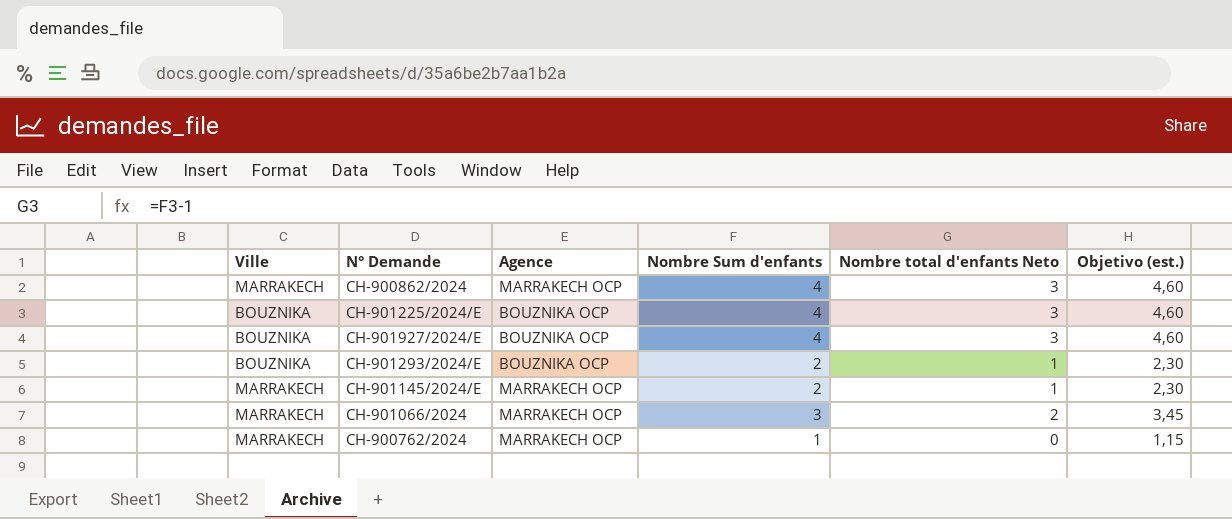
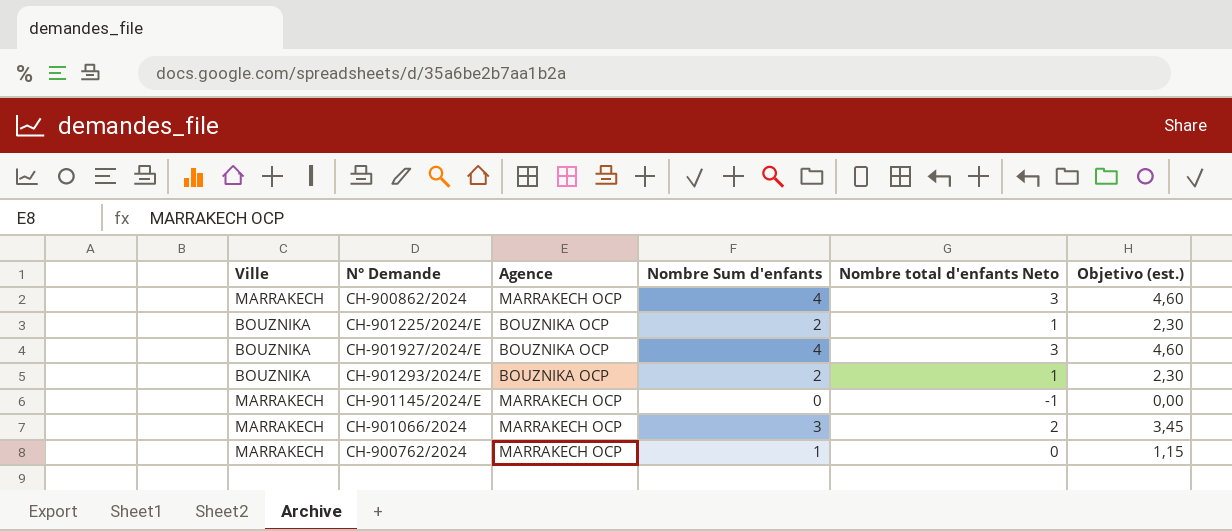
CH-901225/2024/E | Nombre Sum d'enfants: 4 -> 2
CH-901225/2024/E | Nombre total d'enfants Neto: 3 -> 1
CH-901225/2024/E | Objetivo (est.): 4,60 -> 2,30
CH-901145/2024/E | Nombre Sum d'enfants: 2 -> 0
CH-901145/2024/E | Nombre total d'enfants Neto: 1 -> -1
CH-901145/2024/E | Objetivo (est.): 2,30 -> 0,00

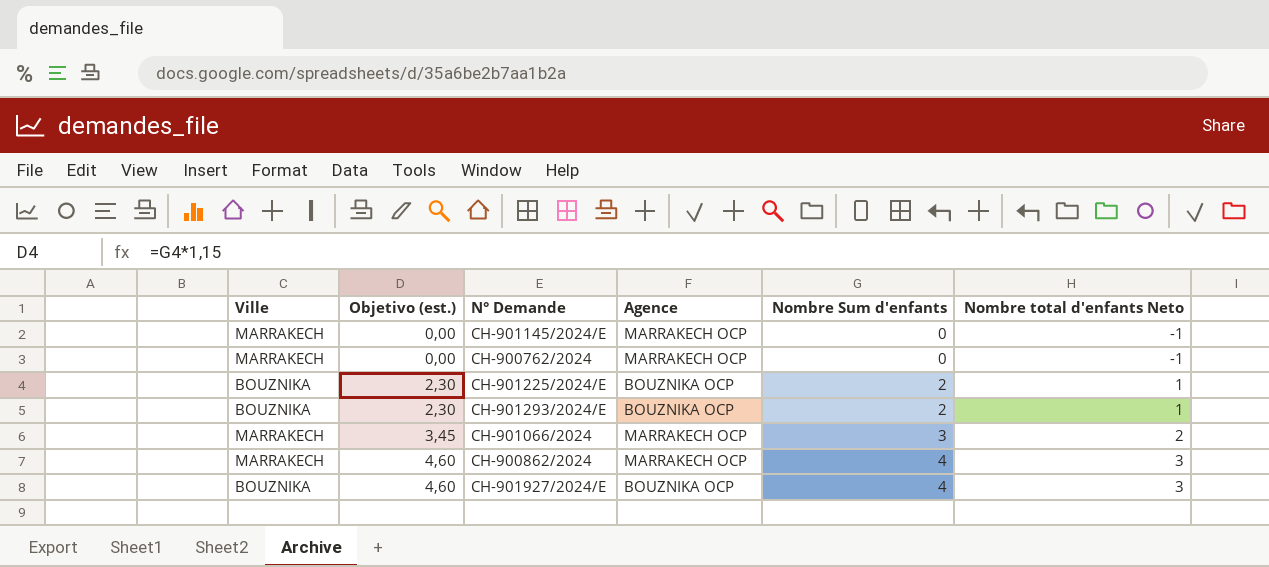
row order: none -> Objetivo (est.) ascending
column Objetivo (est.) | position: 6 -> 2
CH-900762/2024 | Objetivo (est.): 1,15 -> 0,00
CH-900762/2024 | Nombre Sum d'enfants: 1 -> 0
CH-900762/2024 | Nombre total d'enfants Neto: 0 -> -1

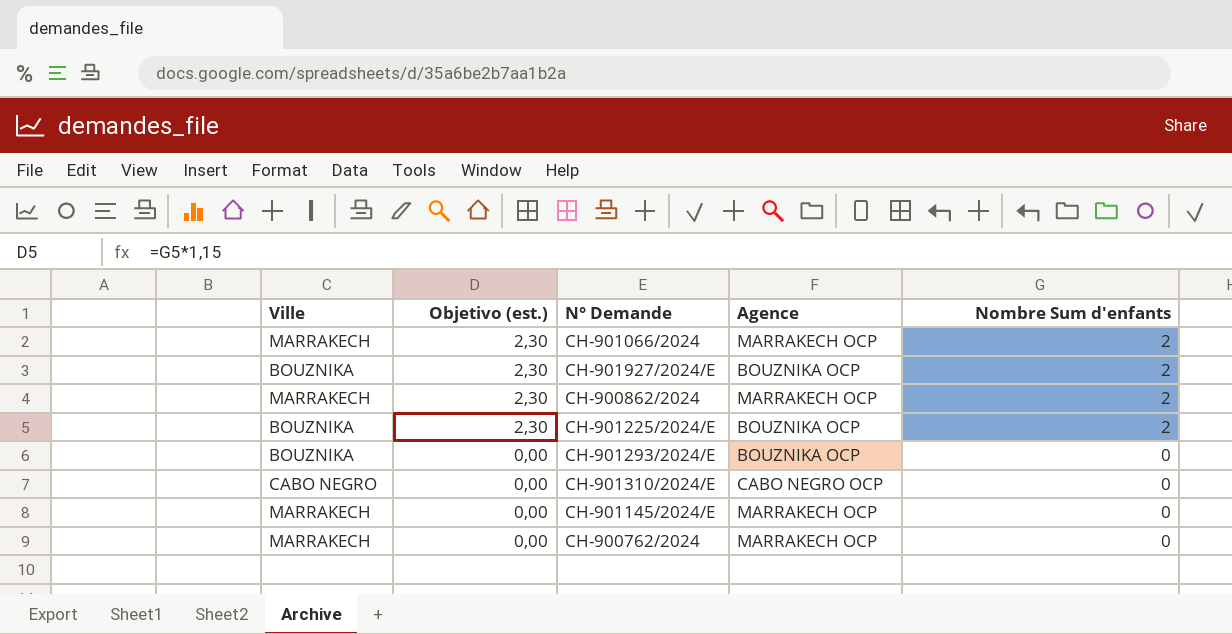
row order: Objetivo (est.) ascending -> Objetivo (est.) descending
column Nombre total d'enfants Neto | formula: [Nombre Sum d'enfants] - 1 -> none
CH-901066/2024 | Objetivo (est.): 3,45 -> 2,30
CH-901066/2024 | Nombre Sum d'enfants: 3 -> 2
CH-901927/2024/E | Objetivo (est.): 4,60 -> 2,30
CH-901927/2024/E | Nombre Sum d'enfants: 4 -> 2
CH-900862/2024 | Objetivo (est.): 4,60 -> 2,30
CH-900862/2024 | Nombre Sum d'enfants: 4 -> 2
CH-901293/2024/E | Objetivo (est.): 2,30 -> 0,00
CH-901293/2024/E | Nombre Sum d'enfants: 2 -> 0
row CH-901310/2024/E: none -> CABO NEGRO | 0,00 | CABO NEGRO OCP | 0

